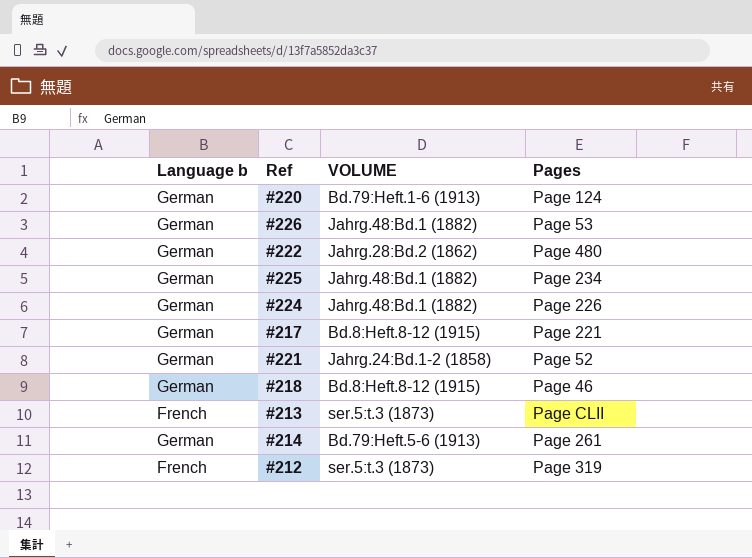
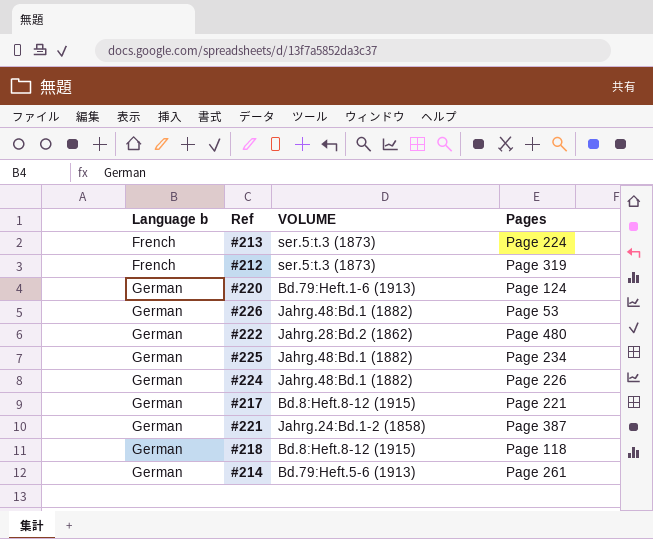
row order: none -> Language b ascending
#213 | Pages: Page CLII -> Page 224
#221 | Pages: Page 52 -> Page 387
#218 | Pages: Page 46 -> Page 118

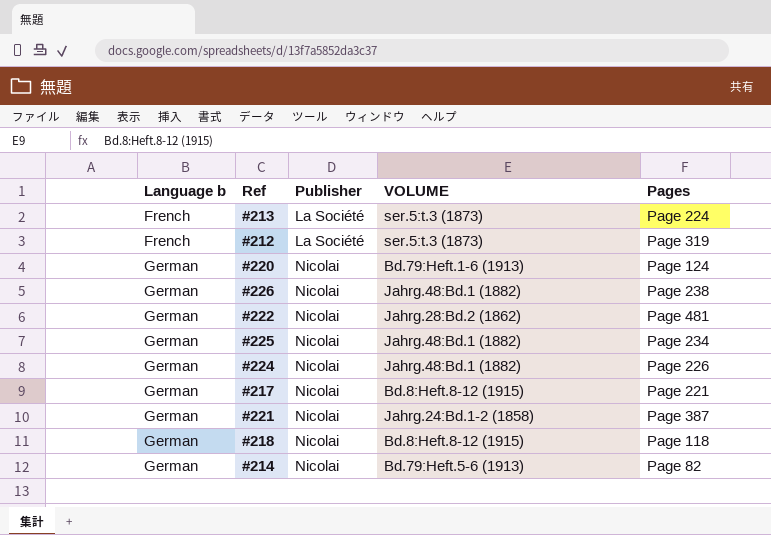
column Publisher | position: none -> 3
#226 | Pages: Page 53 -> Page 238
#222 | Pages: Page 480 -> Page 481
#214 | Pages: Page 261 -> Page 82

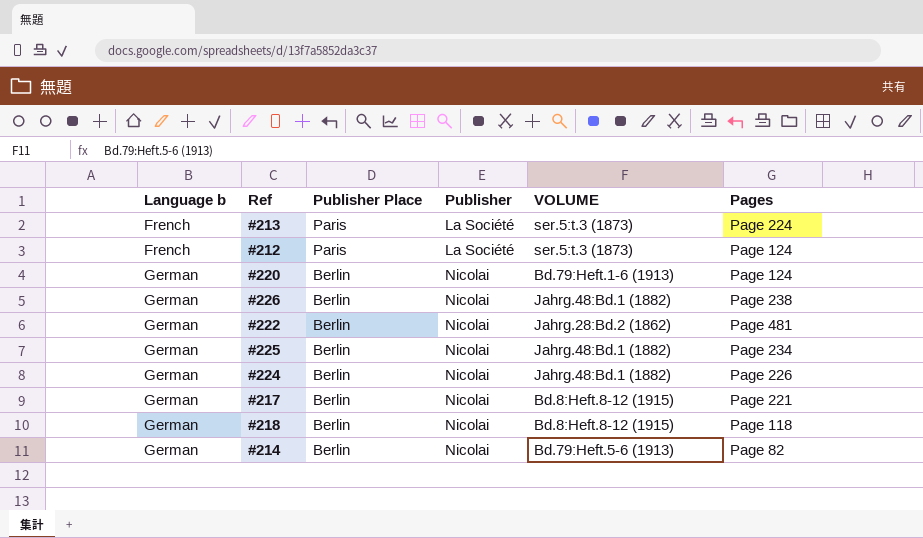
column Publisher Place | position: none -> 3
row #221: German | Nicolai | Jahrg.24:Bd.1-2 (1858) | Page 387 -> none
#212 | Pages: Page 319 -> Page 124

